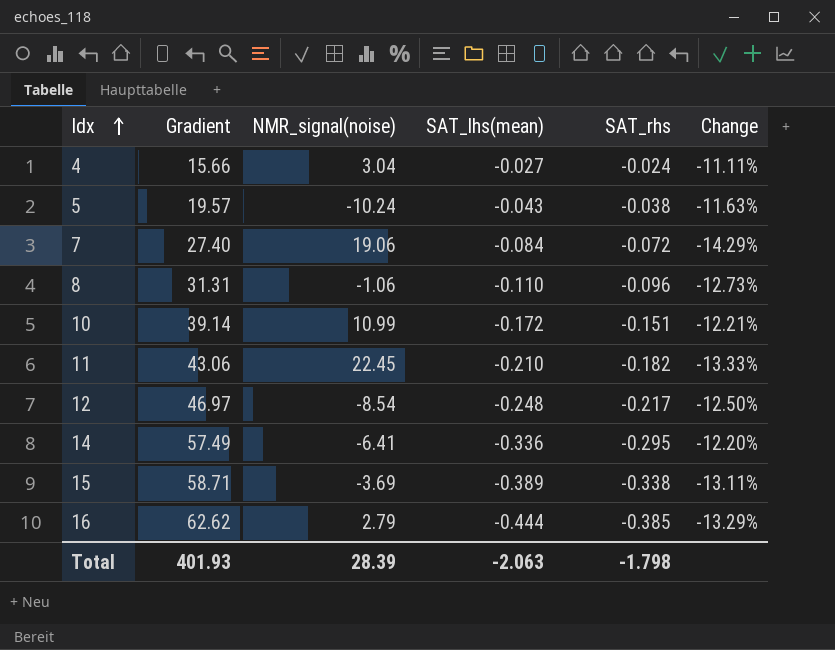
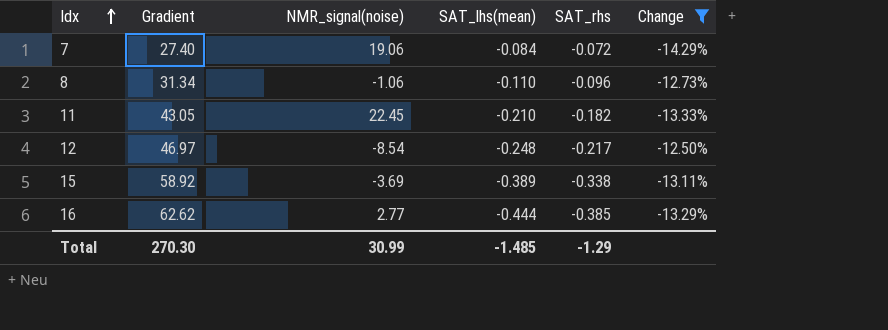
filter: none -> Change <= -12.50%
8 | Gradient: 31.31 -> 31.34
11 | Gradient: 43.06 -> 43.05
15 | Gradient: 58.71 -> 58.92
16 | NMR_signal(noise): 2.79 -> 2.77
Total | Gradient: 401.93 -> 270.30
Total | NMR_signal(noise): 28.39 -> 30.99
Total | SAT_lhs(mean): -2.063 -> -1.485
Total | SAT_rhs: -1.798 -> -1.29

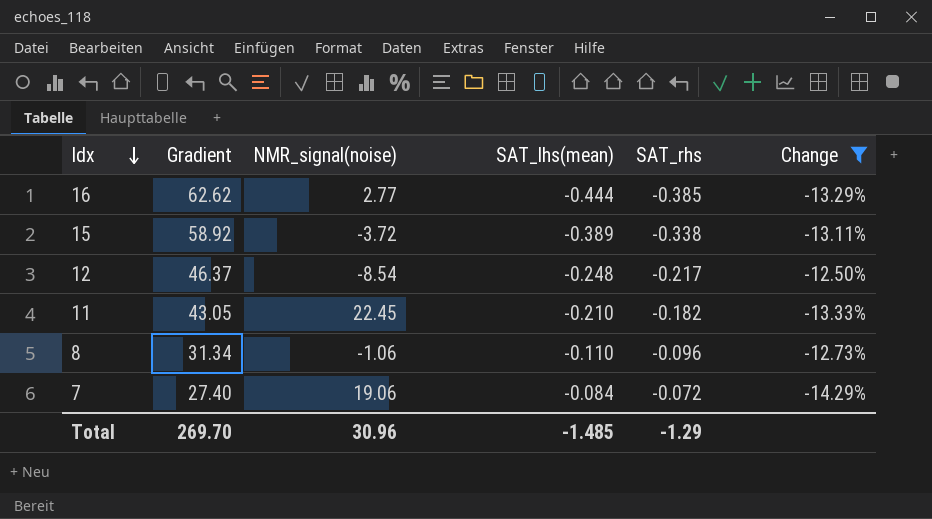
row order: Idx ascending -> Idx descending
15 | NMR_signal(noise): -3.69 -> -3.72
12 | Gradient: 46.97 -> 46.37
Total | Gradient: 270.30 -> 269.70
Total | NMR_signal(noise): 30.99 -> 30.96

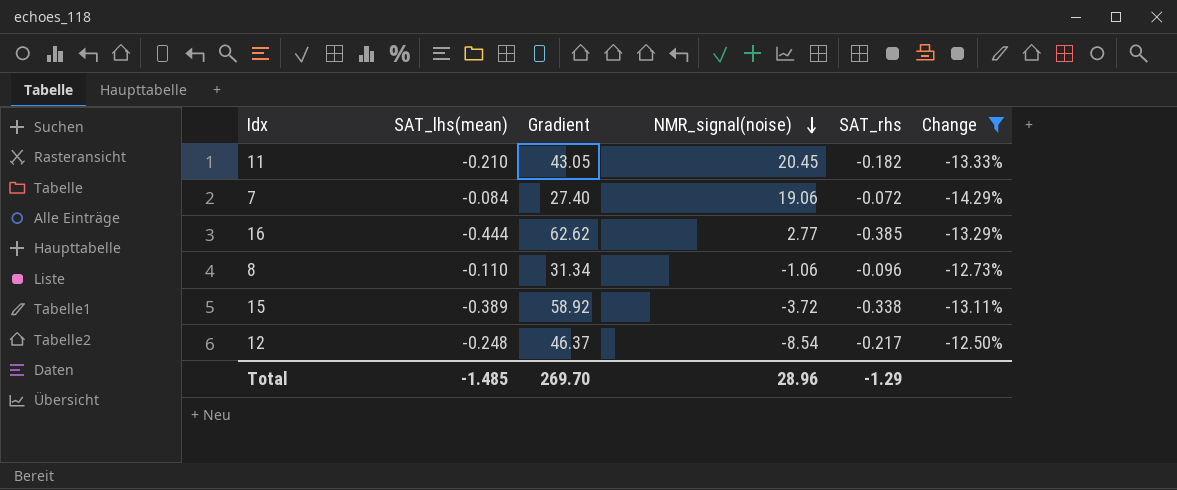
row order: Idx descending -> NMR_signal(noise) descending
column SAT_lhs(mean) | position: 4 -> 2
11 | NMR_signal(noise): 22.45 -> 20.45
Total | NMR_signal(noise): 30.96 -> 28.96

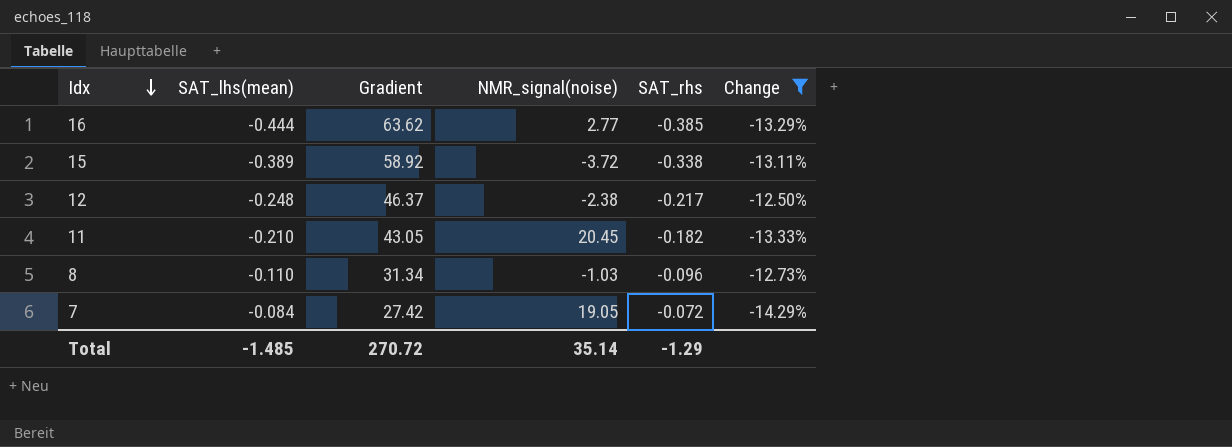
row order: NMR_signal(noise) descending -> Idx descending
16 | Gradient: 62.62 -> 63.62
12 | NMR_signal(noise): -8.54 -> -2.38
8 | NMR_signal(noise): -1.06 -> -1.03
7 | Gradient: 27.40 -> 27.42
7 | NMR_signal(noise): 19.06 -> 19.05
Total | Gradient: 269.70 -> 270.72
Total | NMR_signal(noise): 28.96 -> 35.14

